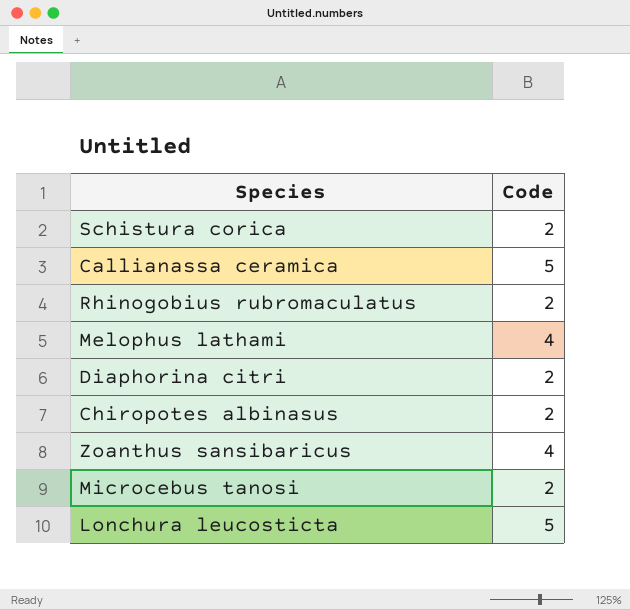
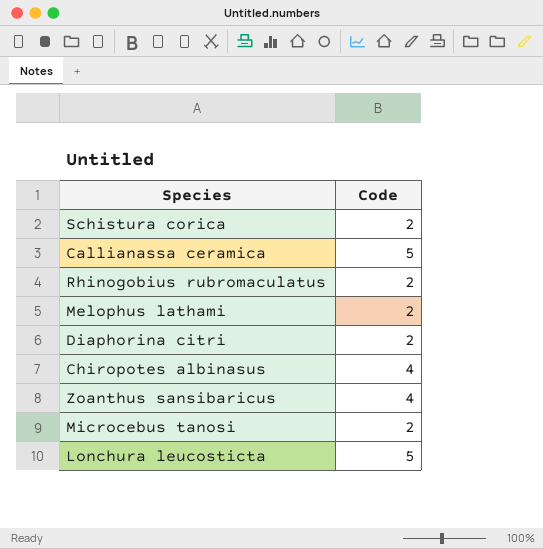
Melophus lathami | Code: 4 -> 2
Chiropotes albinasus | Code: 2 -> 4

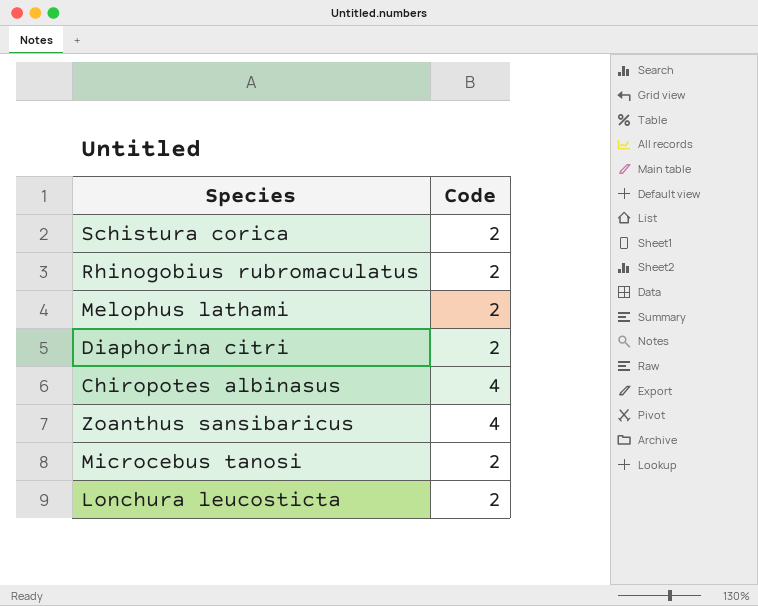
row Callianassa ceramica: 5 -> none
Lonchura leucosticta | Code: 5 -> 2

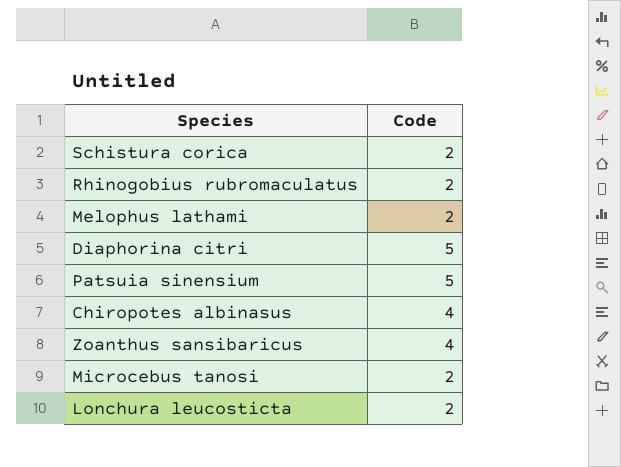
Diaphorina citri | Code: 2 -> 5
row Patsuia sinensium: none -> 5

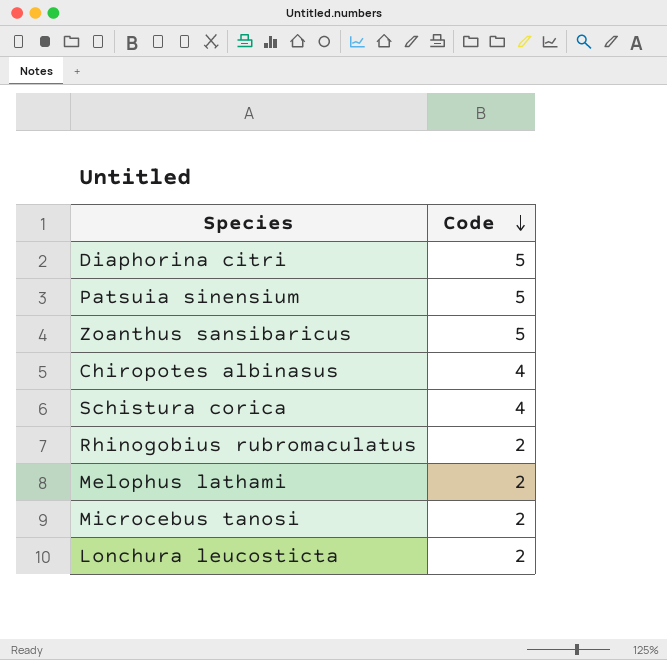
row order: none -> Code descending
Zoanthus sansibaricus | Code: 4 -> 5
Schistura corica | Code: 2 -> 4

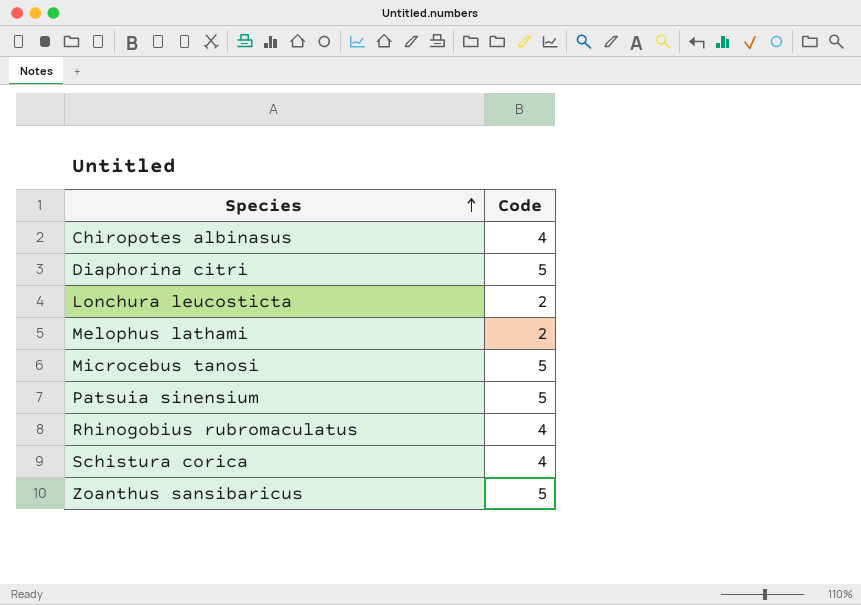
row order: Code descending -> Species ascending
Microcebus tanosi | Code: 2 -> 5
Rhinogobius rubromaculatus | Code: 2 -> 4

